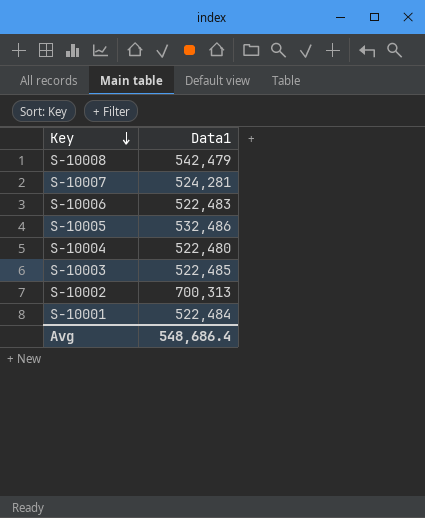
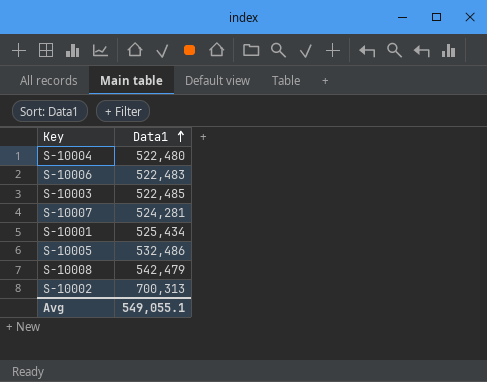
row order: Key descending -> Data1 ascending
S-10001 | Data1: 522,484 -> 525,434
Avg | Data1: 548,686.4 -> 549,055.1

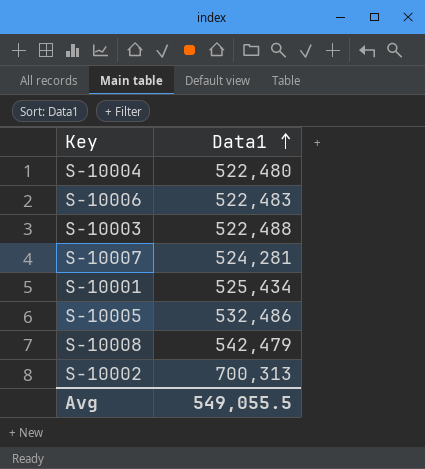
S-10003 | Data1: 522,485 -> 522,488
Avg | Data1: 549,055.1 -> 549,055.5

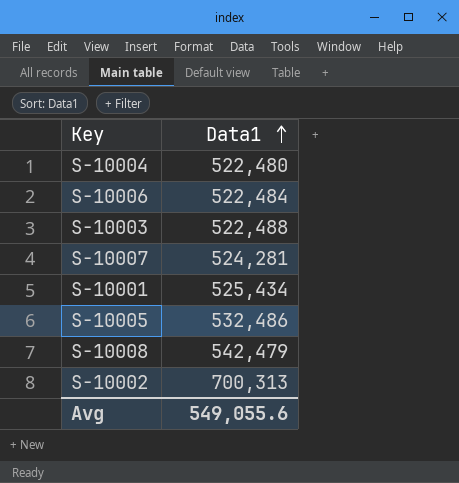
S-10006 | Data1: 522,483 -> 522,484
Avg | Data1: 549,055.5 -> 549,055.6

